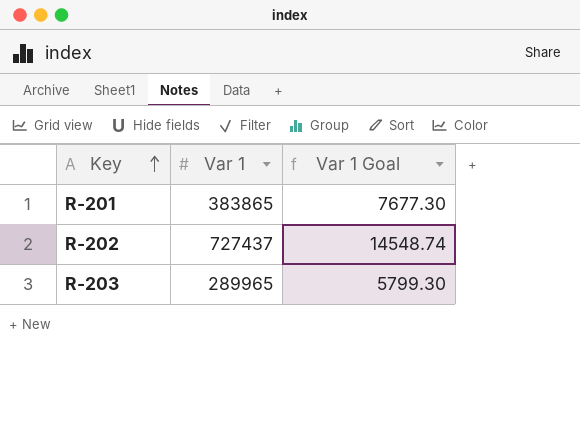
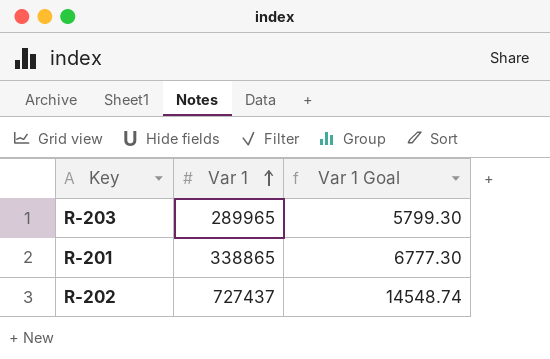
row order: Key ascending -> Var 1 ascending
R-201 | Var 1: 383865 -> 338865
R-201 | Var 1 Goal: 7677.30 -> 6777.30

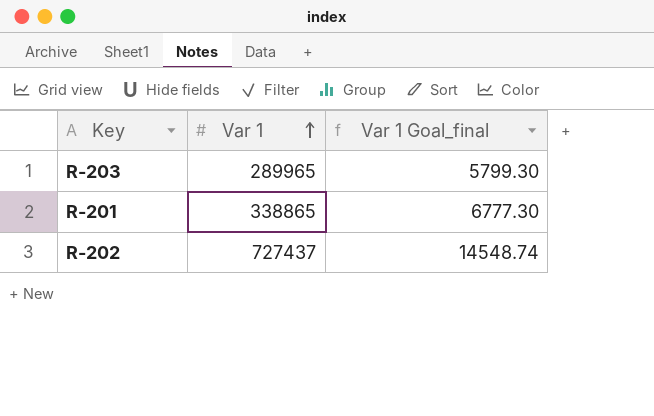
column name: Var 1 Goal -> Var 1 Goal_final

